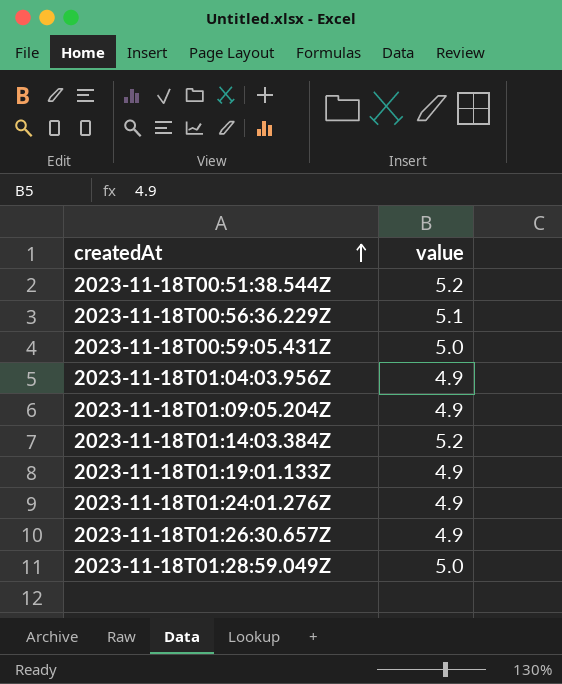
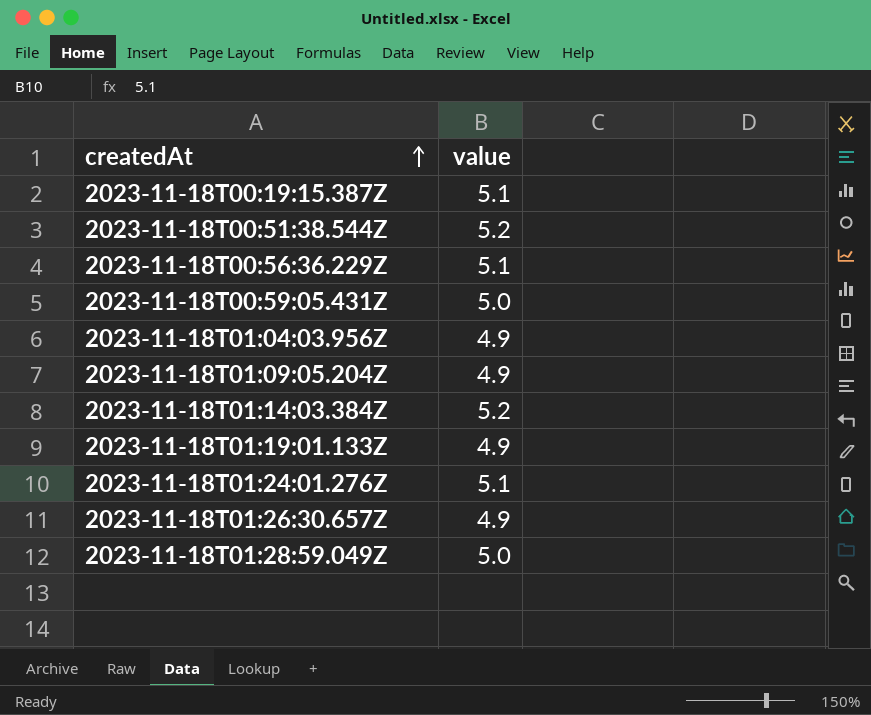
row 2023-11-18T00:19:15.387Z: none -> 5.1
2023-11-18T01:24:01.276Z | value: 4.9 -> 5.1

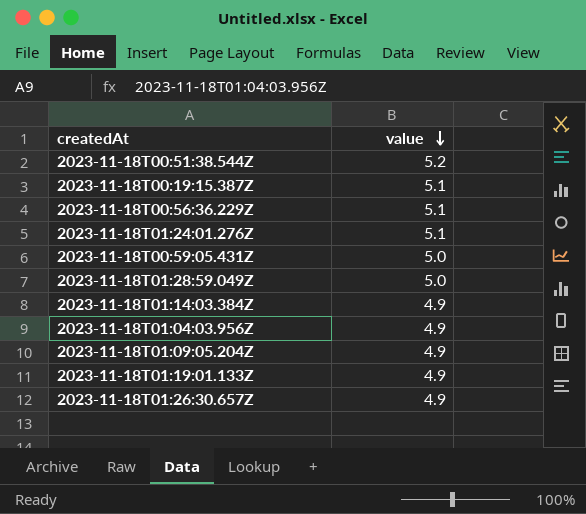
row order: createdAt ascending -> value descending
2023-11-18T01:14:03.384Z | value: 5.2 -> 4.9

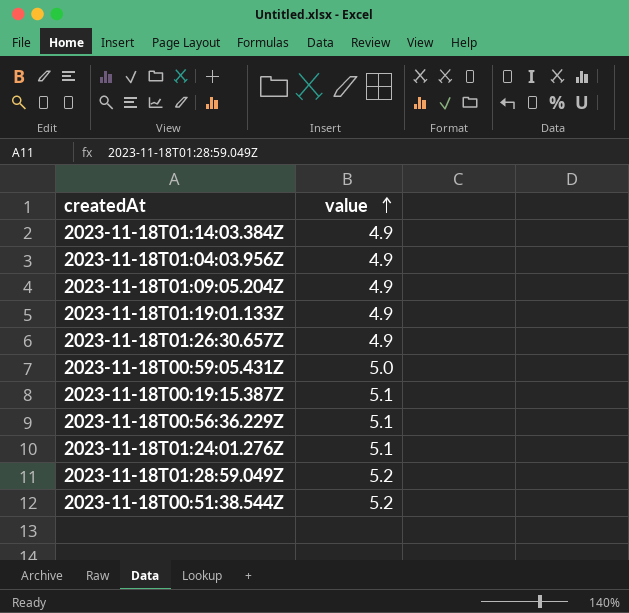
row order: value descending -> value ascending
2023-11-18T01:28:59.049Z | value: 5.0 -> 5.2

